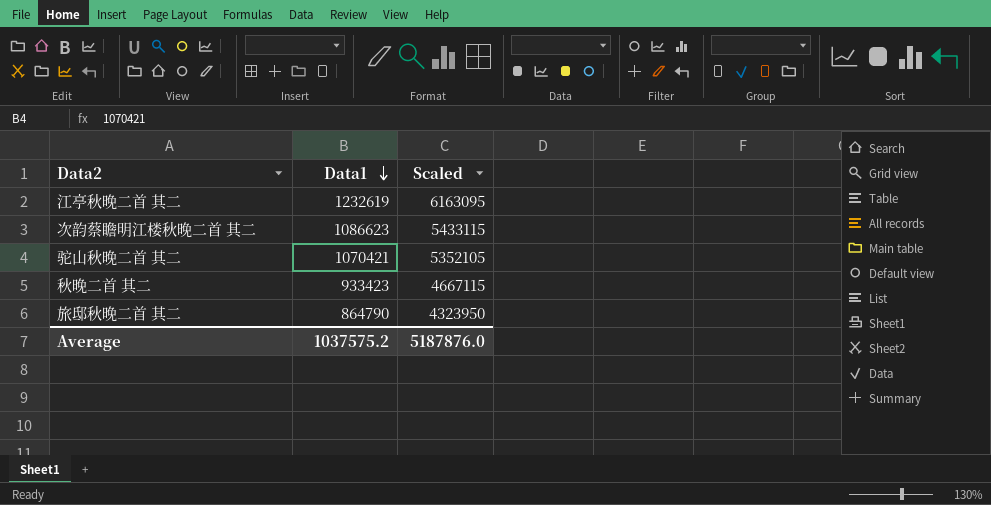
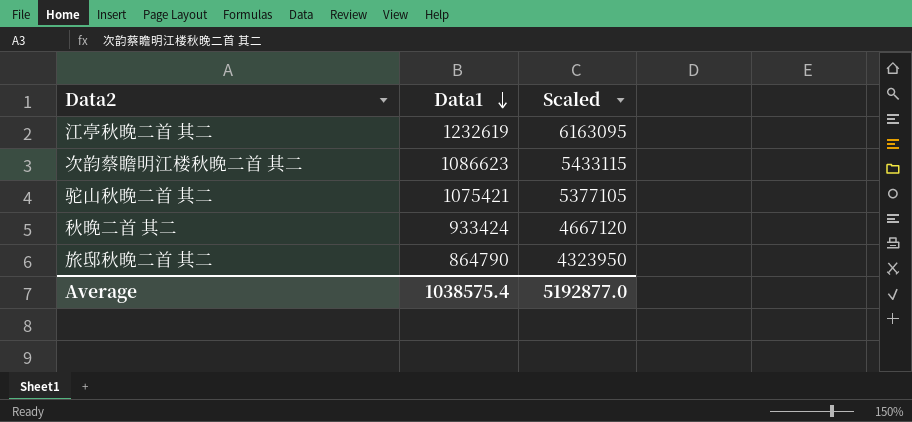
驼山秋晚二首 其二 | Data1: 1070421 -> 1075421
驼山秋晚二首 其二 | Scaled: 5352105 -> 5377105
秋晚二首 其二 | Data1: 933423 -> 933424
秋晚二首 其二 | Scaled: 4667115 -> 4667120
Average | Data1: 1037575.2 -> 1038575.4
Average | Scaled: 5187876.0 -> 5192877.0

